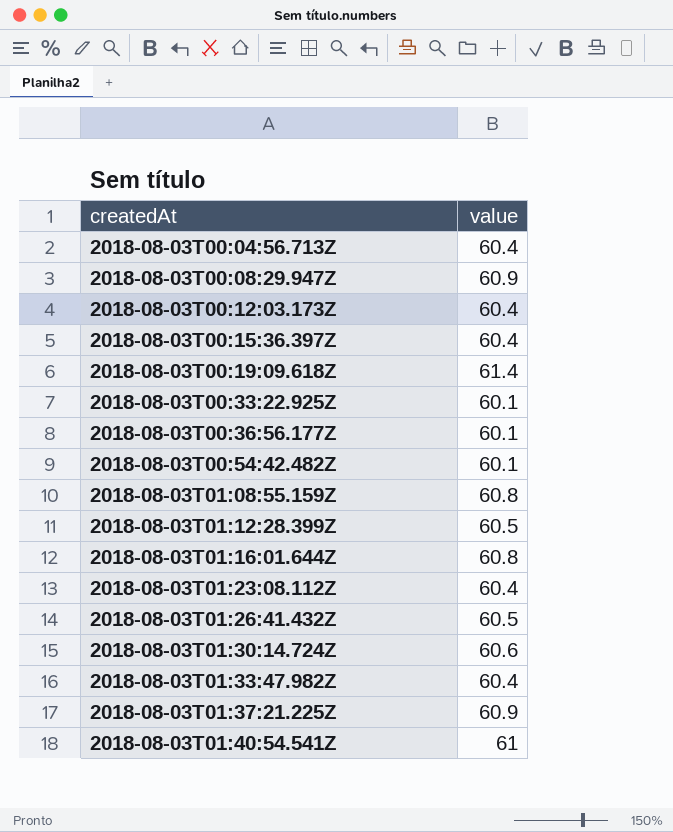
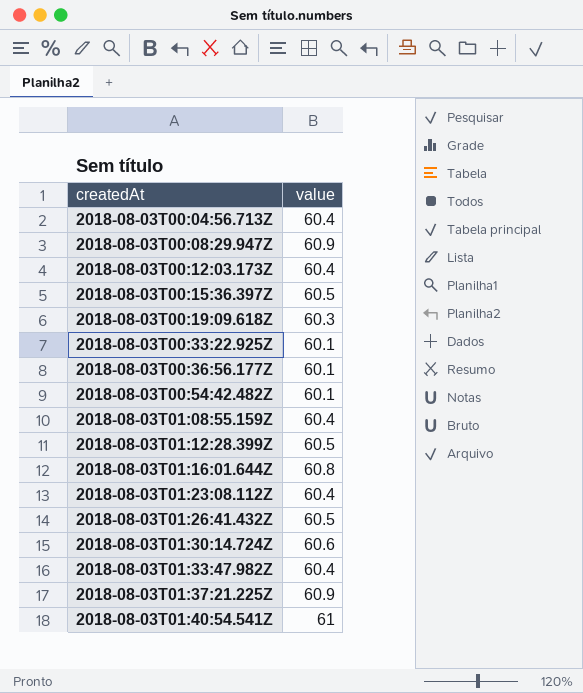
2018-08-03T00:15:36.397Z | value: 60.4 -> 60.5
2018-08-03T00:19:09.618Z | value: 61.4 -> 60.3
2018-08-03T01:08:55.159Z | value: 60.8 -> 60.4

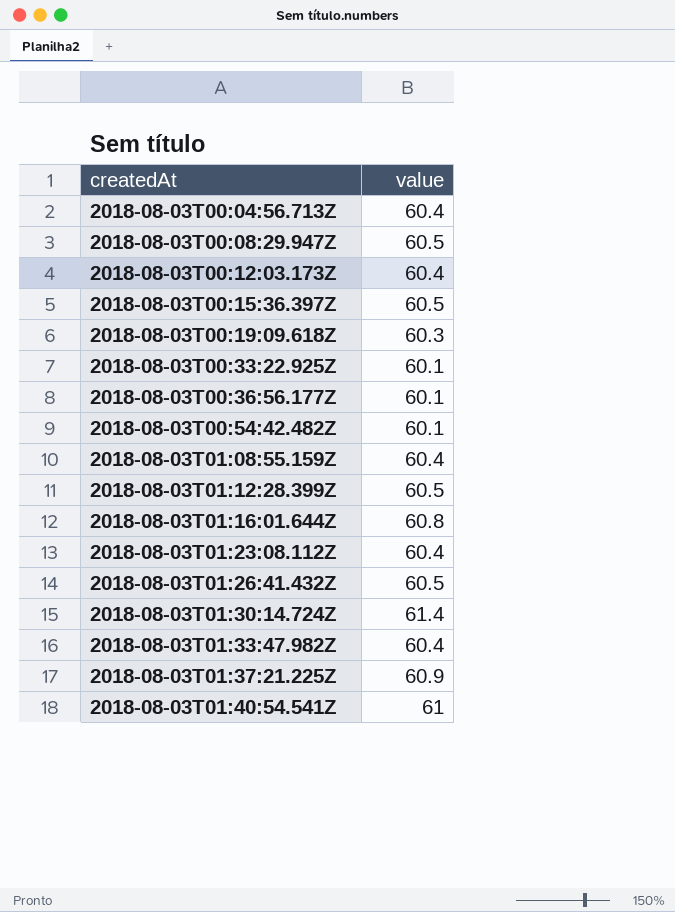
2018-08-03T00:08:29.947Z | value: 60.9 -> 60.5
2018-08-03T01:30:14.724Z | value: 60.6 -> 61.4

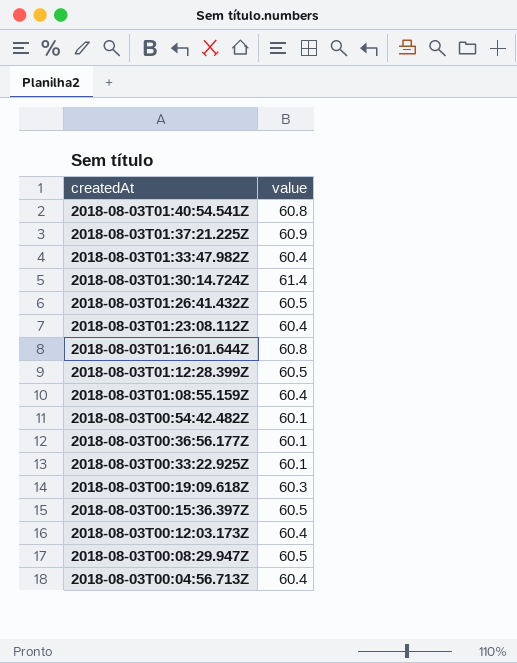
row order: createdAt ascending -> createdAt descending
2018-08-03T01:40:54.541Z | value: 61 -> 60.8

